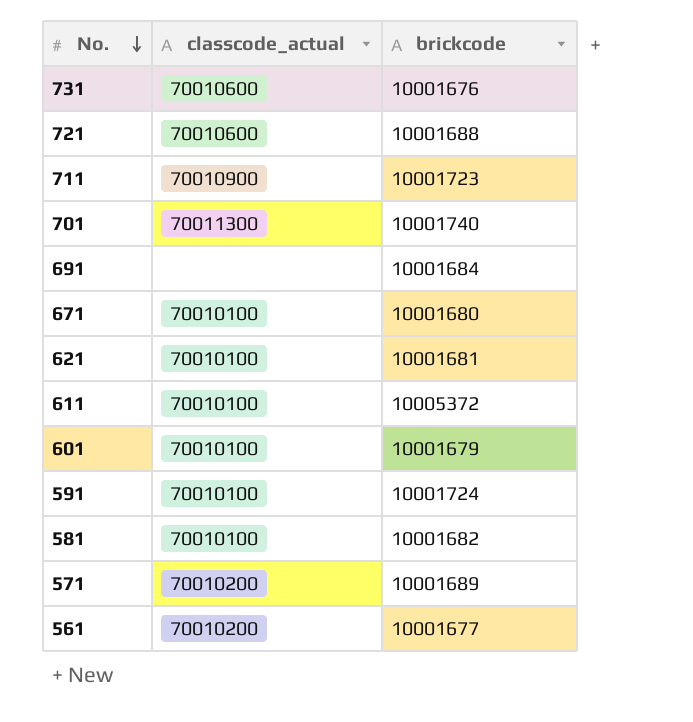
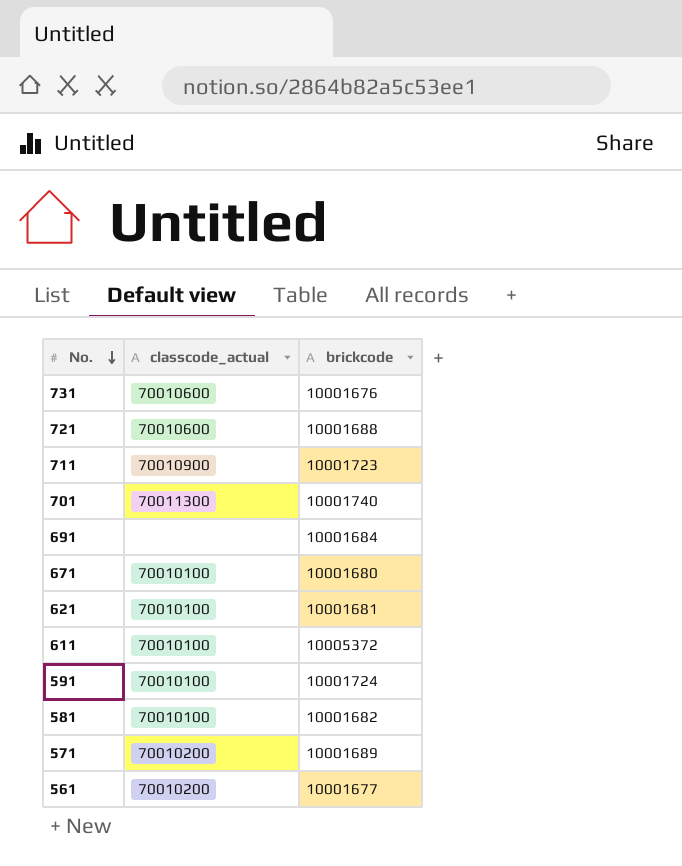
row 601: 70010100 | 10001679 -> none

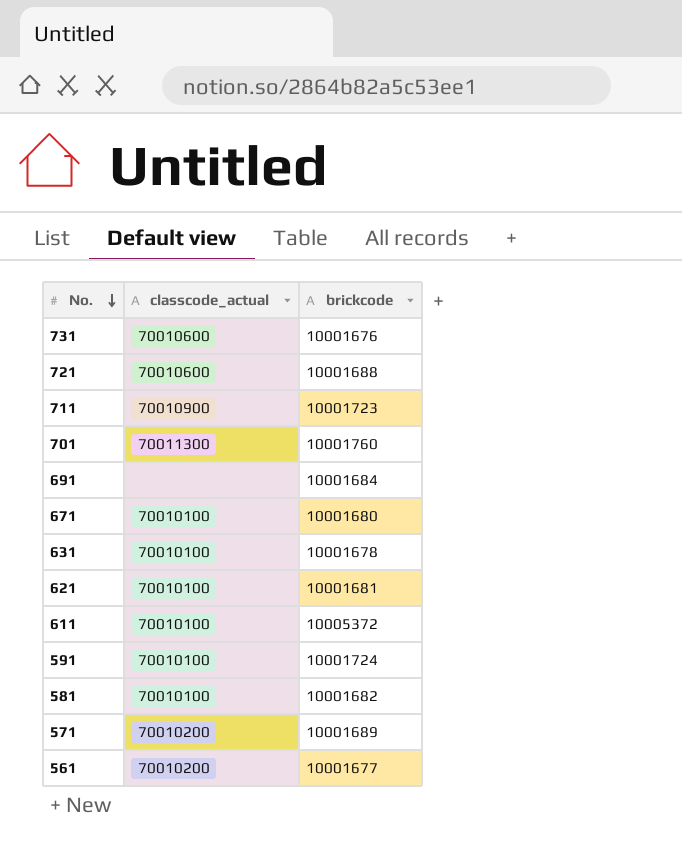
701 | brickcode: 10001740 -> 10001760
row 631: none -> 70010100 | 10001678

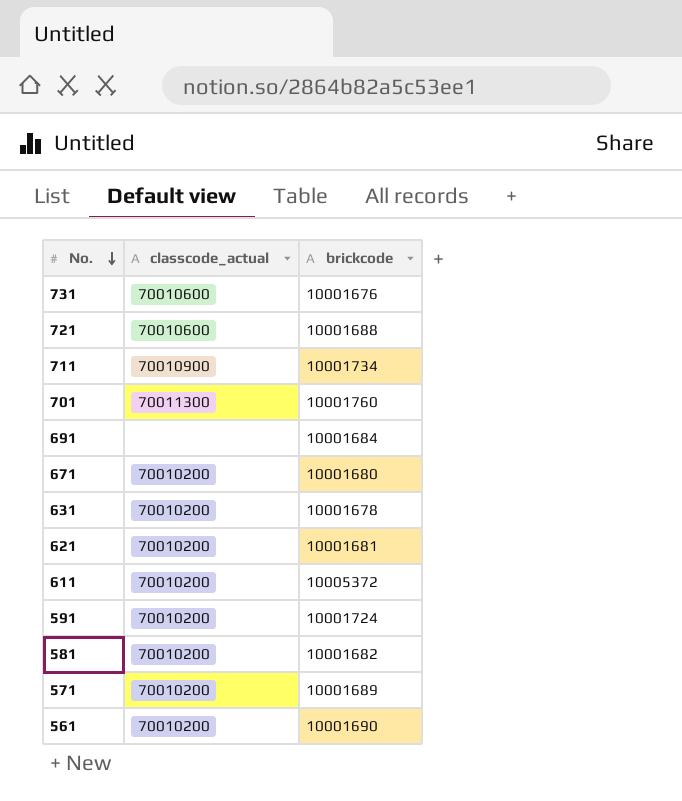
711 | brickcode: 10001723 -> 10001734
671 | classcode_actual: 70010100 -> 70010200
631 | classcode_actual: 70010100 -> 70010200
621 | classcode_actual: 70010100 -> 70010200
611 | classcode_actual: 70010100 -> 70010200
591 | classcode_actual: 70010100 -> 70010200
581 | classcode_actual: 70010100 -> 70010200
561 | brickcode: 10001677 -> 10001690

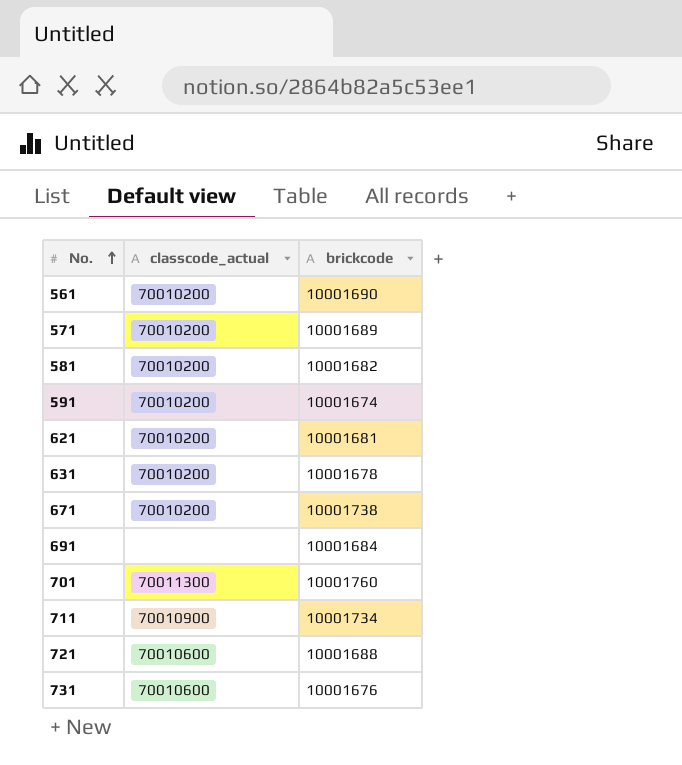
row order: No. descending -> No. ascending
row 611: 70010200 | 10005372 -> none
591 | brickcode: 10001724 -> 10001674
671 | brickcode: 10001680 -> 10001738

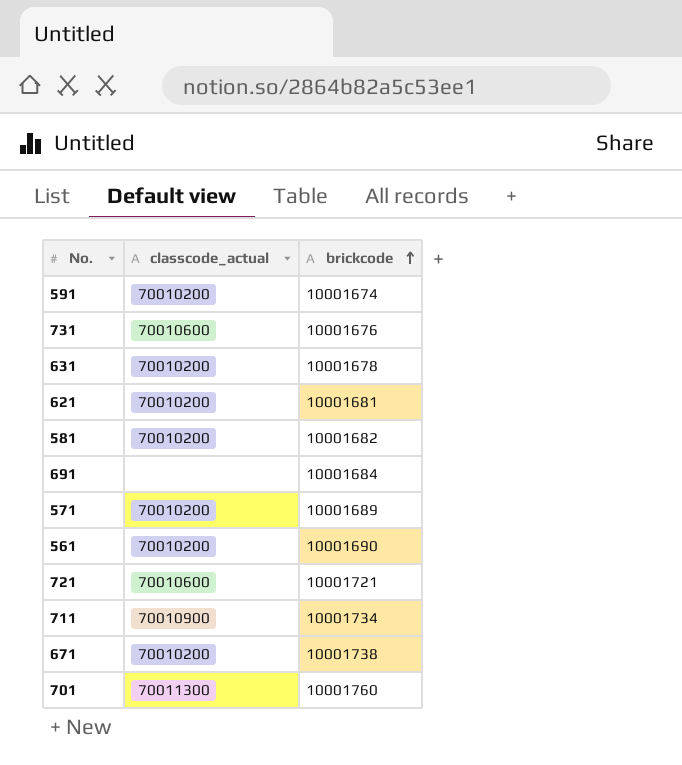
row order: No. ascending -> brickcode ascending
721 | brickcode: 10001688 -> 10001721

